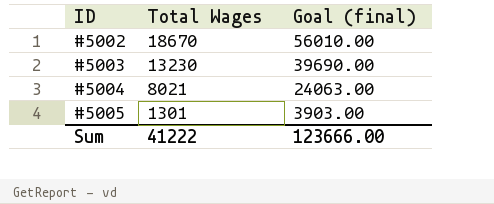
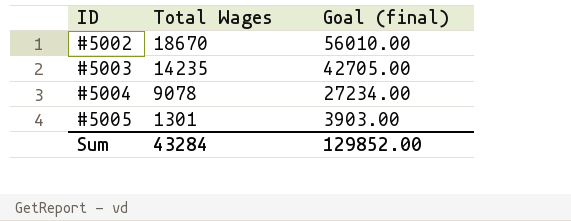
#5003 | Total Wages: 13230 -> 14235
#5003 | Goal (final): 39690.00 -> 42705.00
#5004 | Total Wages: 8021 -> 9078
#5004 | Goal (final): 24063.00 -> 27234.00
Sum | Total Wages: 41222 -> 43284
Sum | Goal (final): 123666.00 -> 129852.00

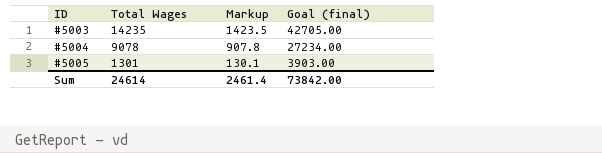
column Markup | formula: none -> [Total Wages] * 0.1
row #5002: 18670 | 56010.00 -> none
Sum | Total Wages: 43284 -> 24614
Sum | Goal (final): 129852.00 -> 73842.00

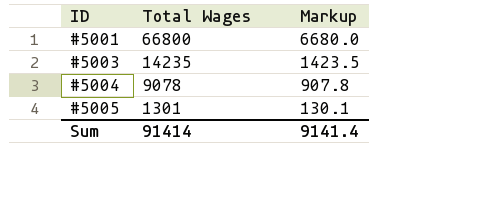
column Goal (final) | formula: [Total Wages] * 3 -> none
row #5001: none -> 66800 | 6680.0
Sum | Total Wages: 24614 -> 91414
Sum | Markup: 2461.4 -> 9141.4

